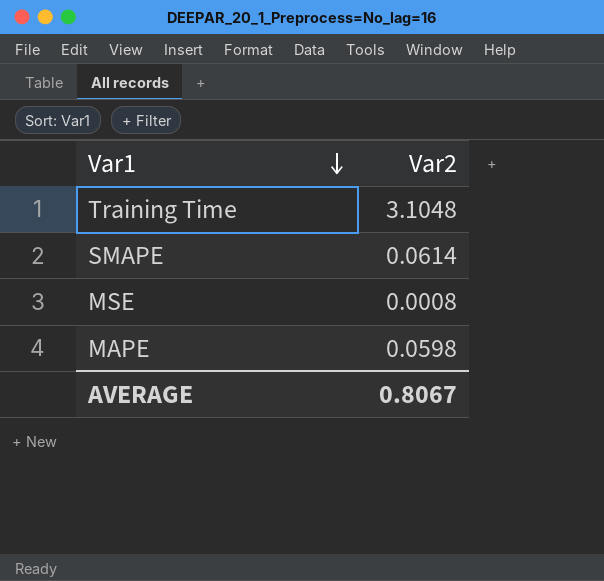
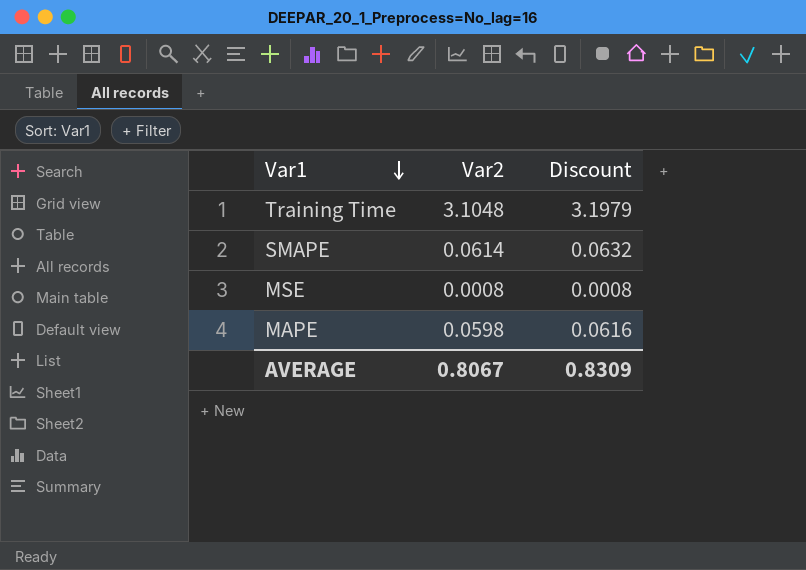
column Discount | formula: none -> [Var2] * 1.03

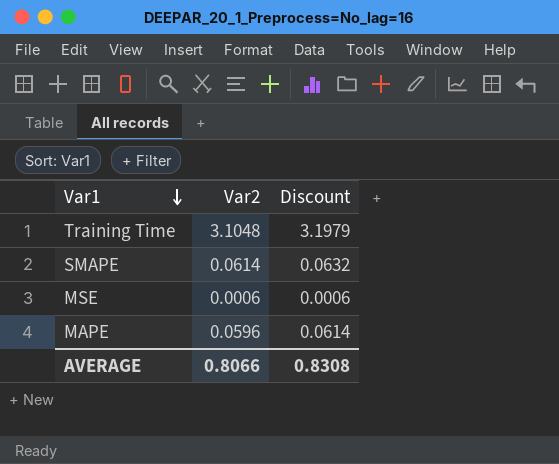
MSE | Var2: 0.0008 -> 0.0006
MSE | Discount: 0.0008 -> 0.0006
MAPE | Var2: 0.0598 -> 0.0596
MAPE | Discount: 0.0616 -> 0.0614
AVERAGE | Var2: 0.8067 -> 0.8066
AVERAGE | Discount: 0.8309 -> 0.8308

